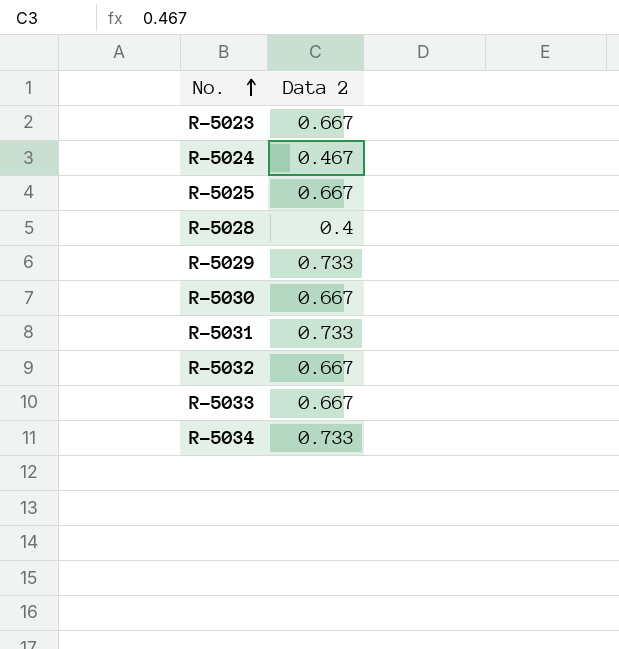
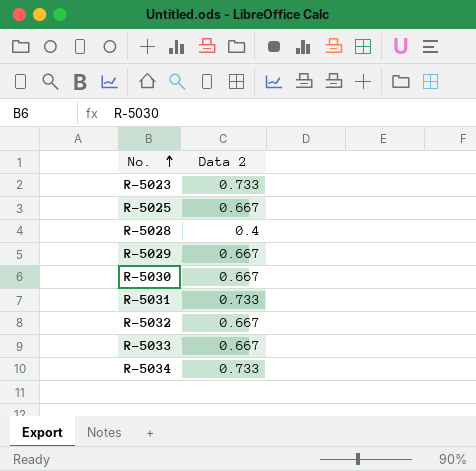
row R-5024: 0.467 -> none
R-5023 | Data 2: 0.667 -> 0.733
R-5029 | Data 2: 0.733 -> 0.667

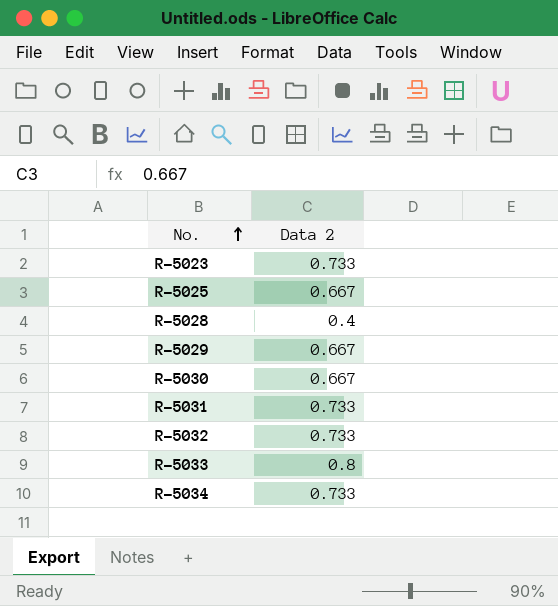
R-5032 | Data 2: 0.667 -> 0.733
R-5033 | Data 2: 0.667 -> 0.8

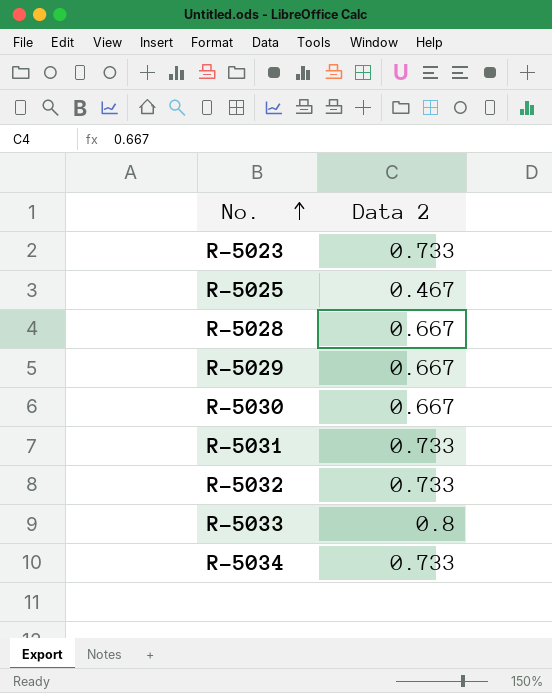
R-5025 | Data 2: 0.667 -> 0.467
R-5028 | Data 2: 0.4 -> 0.667

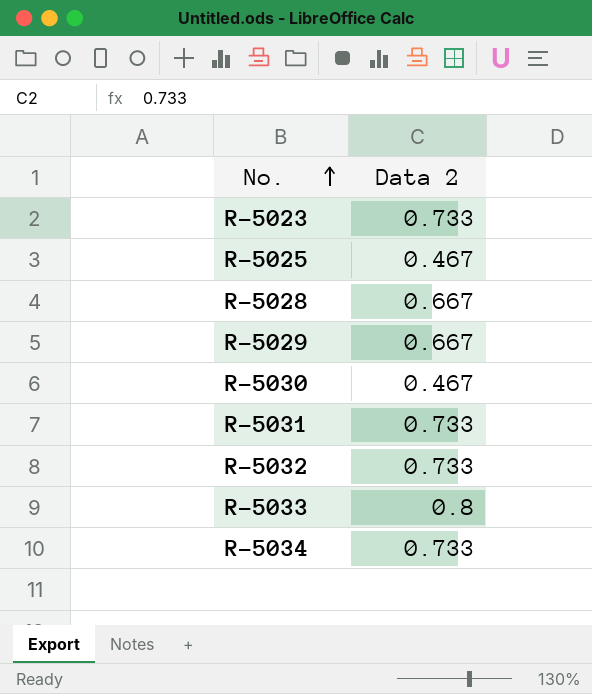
R-5030 | Data 2: 0.667 -> 0.467

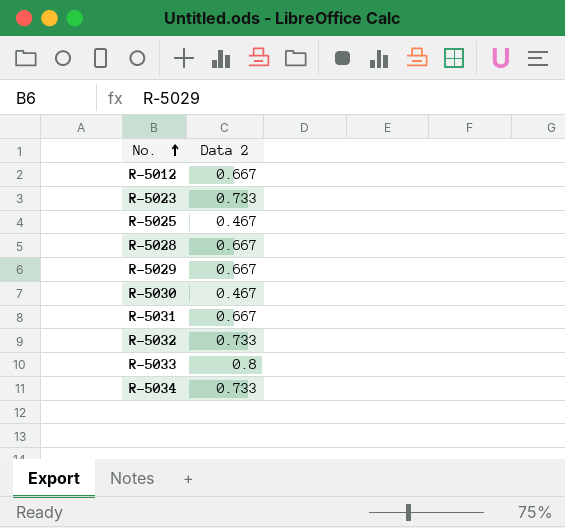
row R-5012: none -> 0.667
R-5031 | Data 2: 0.733 -> 0.667

